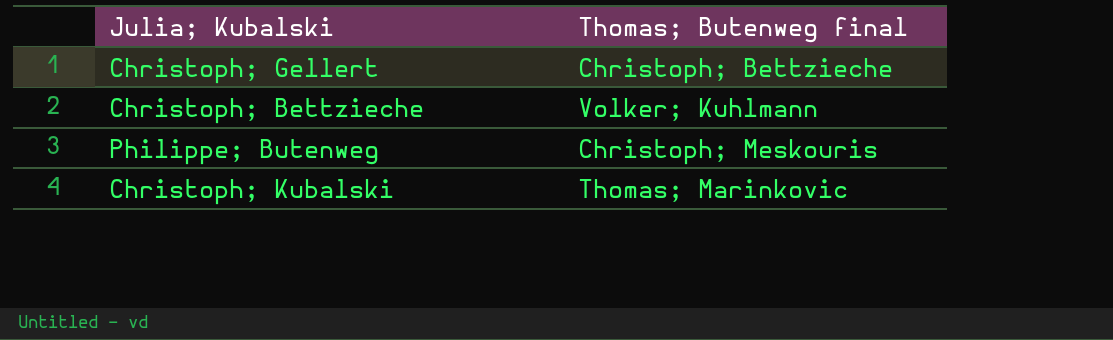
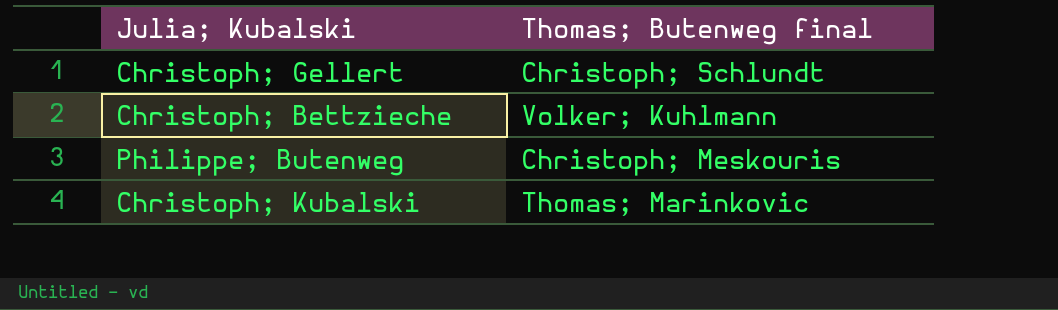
Christoph; Gellert | Thomas; Butenweg final: Christoph; Bettzieche -> Christoph; Schlundt

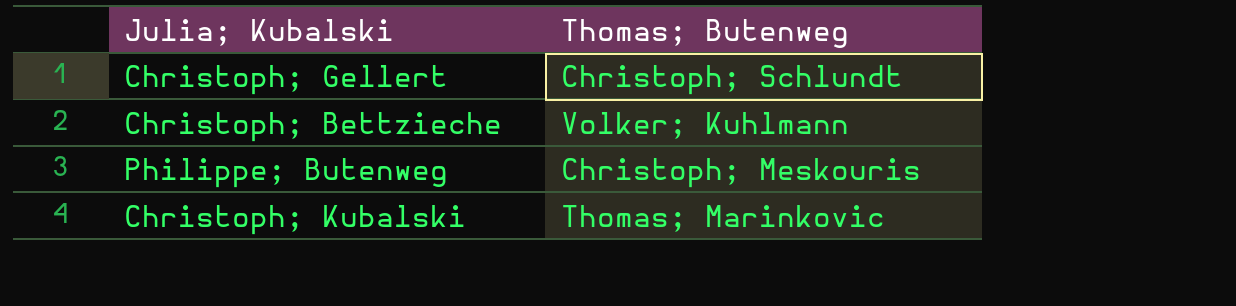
column name: Thomas; Butenweg final -> Thomas; Butenweg

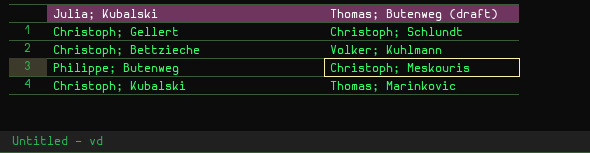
column name: Thomas; Butenweg -> Thomas; Butenweg (draft)

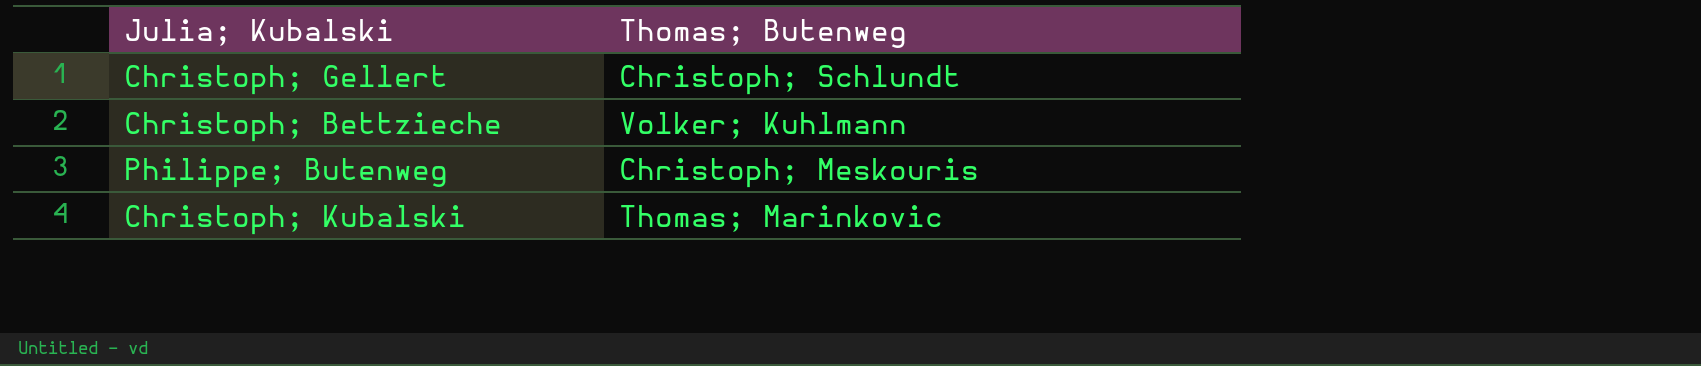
column name: Thomas; Butenweg (draft) -> Thomas; Butenweg

